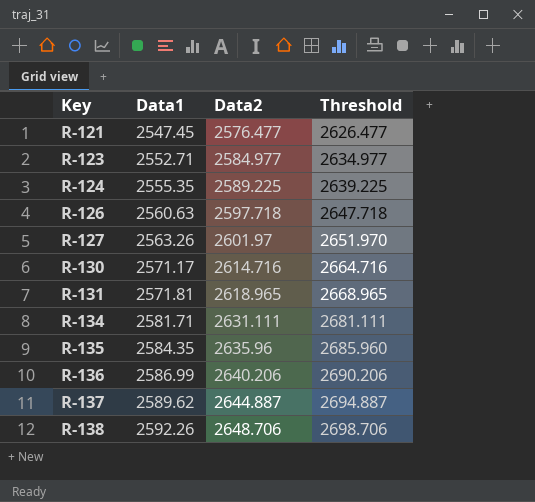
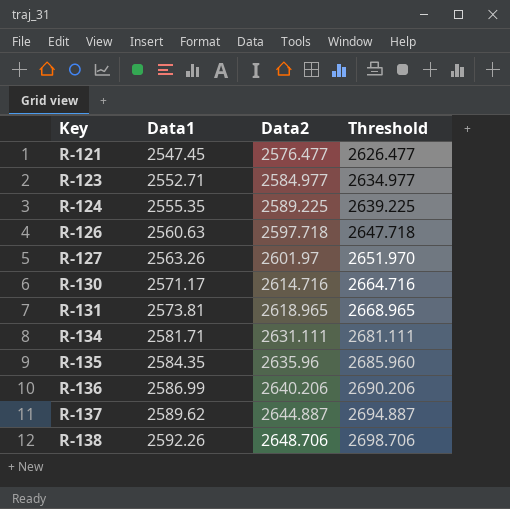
R-131 | Data1: 2571.81 -> 2573.81

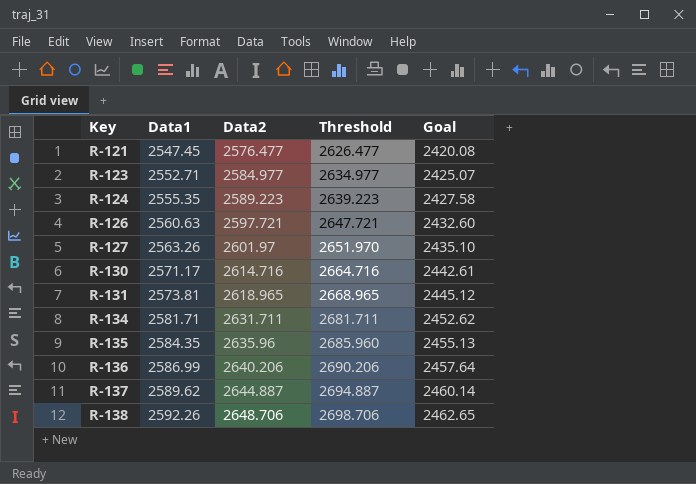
column Goal | formula: none -> [Data1] * 0.95
R-124 | Data2: 2589.225 -> 2589.223
R-124 | Threshold: 2639.225 -> 2639.223
R-126 | Data2: 2597.718 -> 2597.721
R-126 | Threshold: 2647.718 -> 2647.721
R-134 | Data2: 2631.111 -> 2631.711
R-134 | Threshold: 2681.111 -> 2681.711

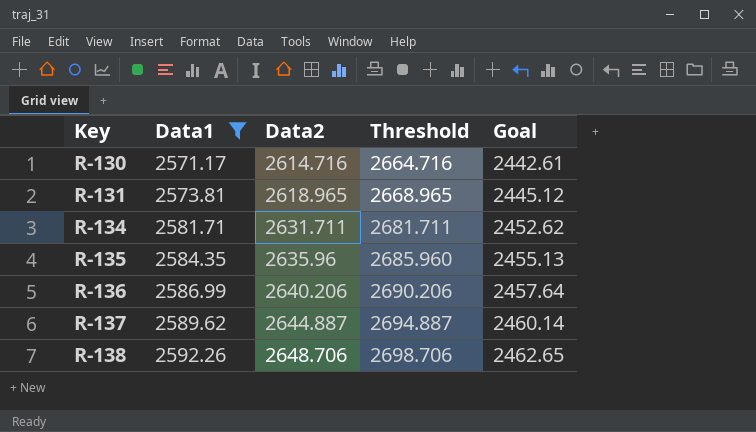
filter: none -> Data1 >= 2571.17

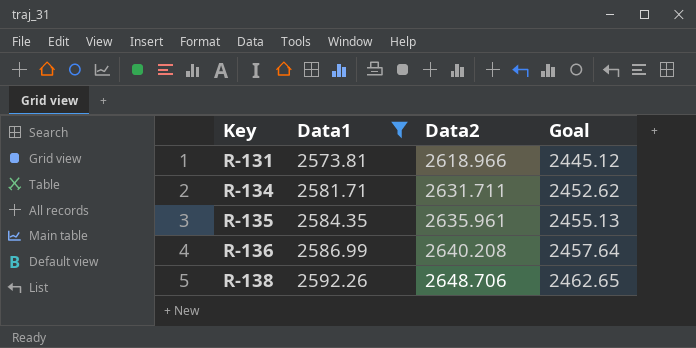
column Threshold | formula: [Data2] + 50 -> none
row R-130: 2571.17 | 2614.716 | 2664.716 | 2442.61 -> none
row R-137: 2589.62 | 2644.887 | 2694.887 | 2460.14 -> none
R-131 | Data2: 2618.965 -> 2618.966
R-135 | Data2: 2635.96 -> 2635.961
R-136 | Data2: 2640.206 -> 2640.208

